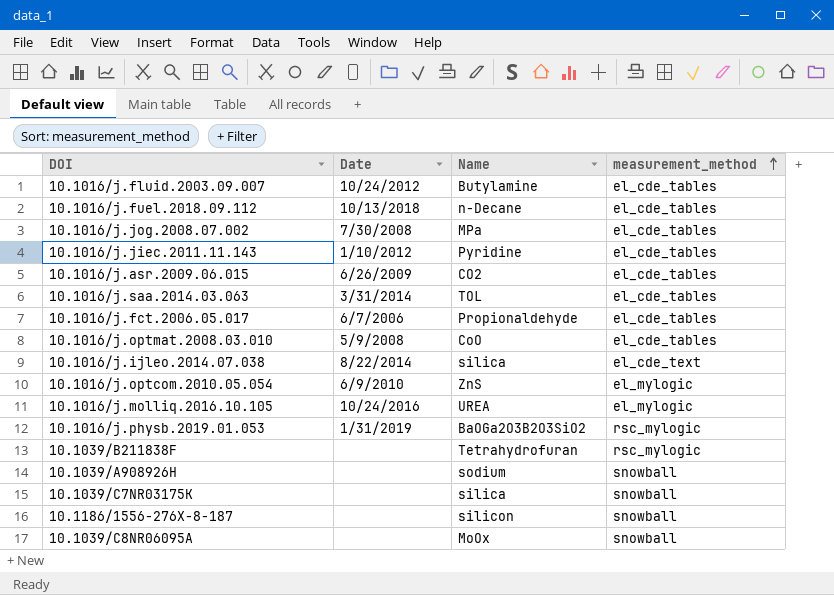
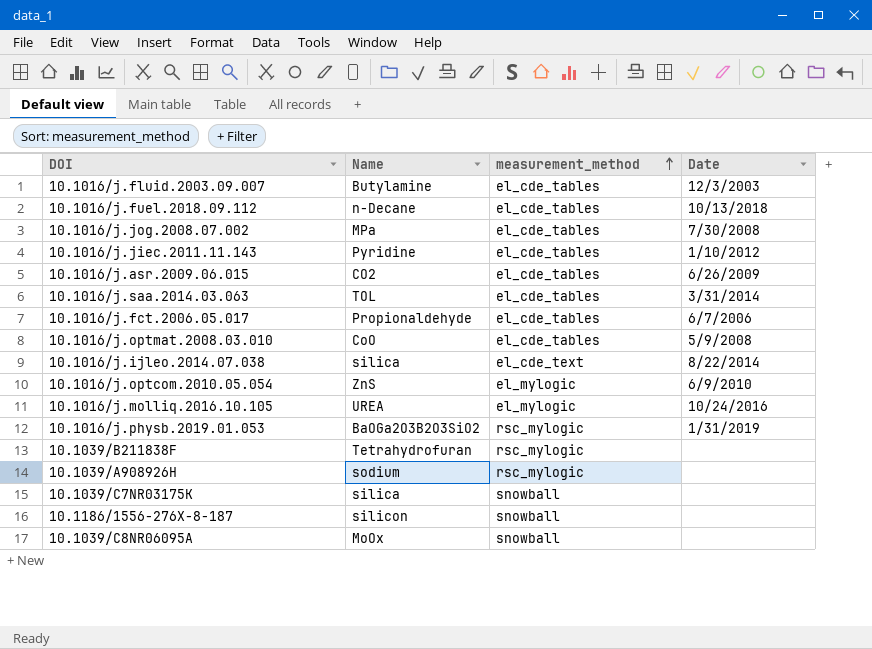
column Date | position: 2 -> 4
10.1016/j.fluid.2003.09.007 | Date: 10/24/2012 -> 12/3/2003
10.1039/A908926H | measurement_method: snowball -> rsc_mylogic

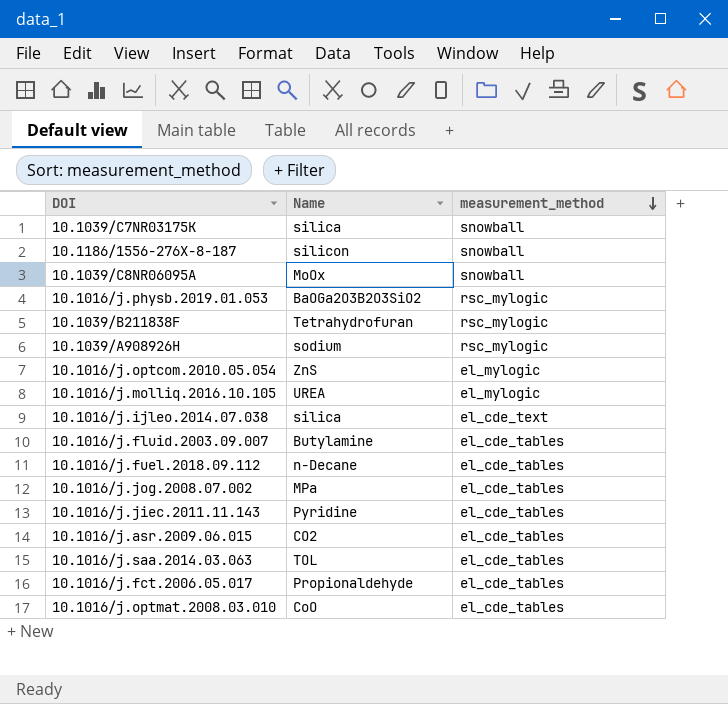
row order: measurement_method ascending -> measurement_method descending
column Date | position: 4 -> none

